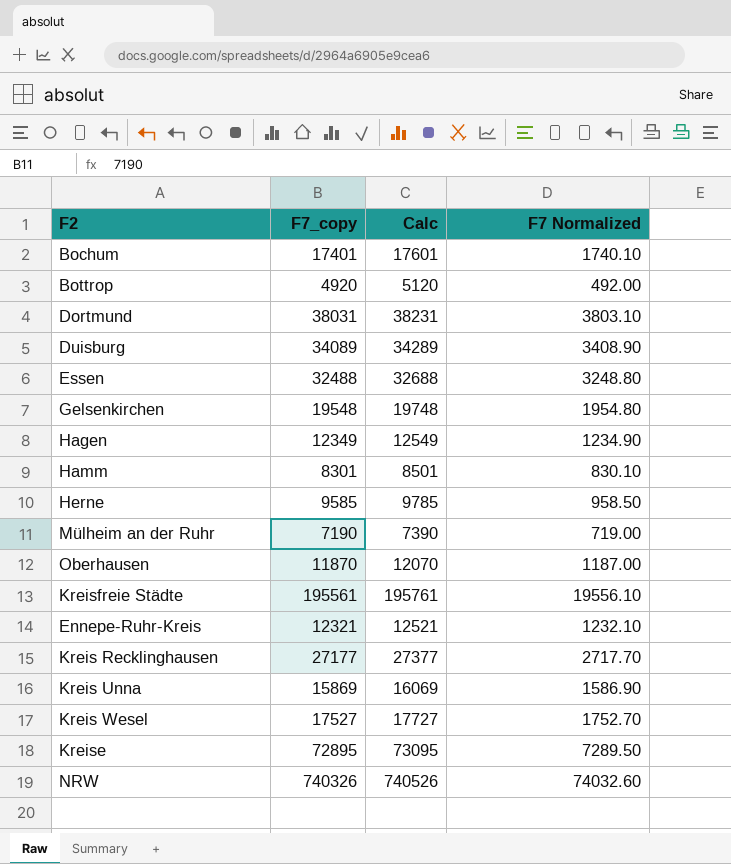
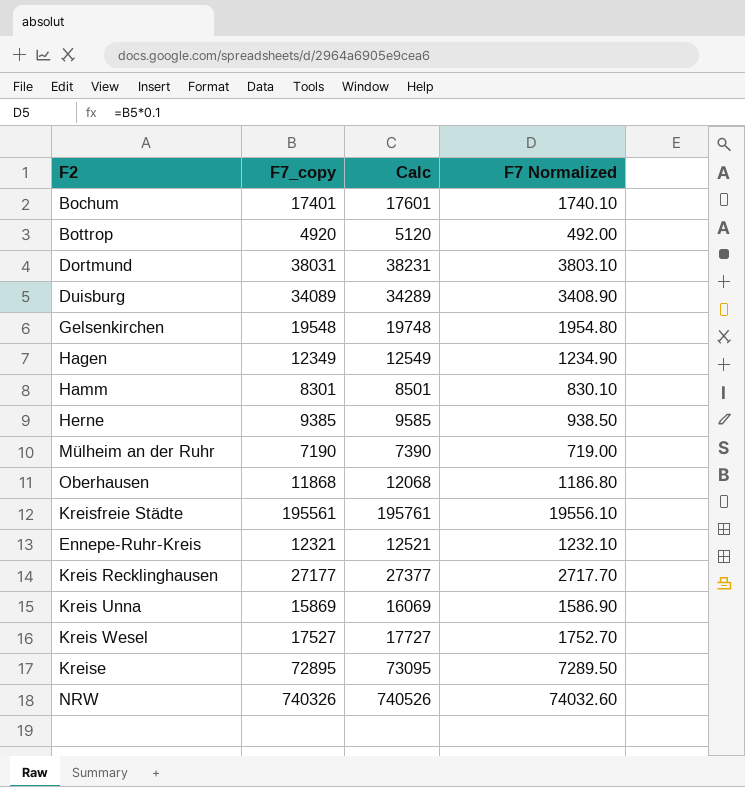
row Essen: 32488 | 32688 | 3248.80 -> none
Herne | F7_copy: 9585 -> 9385
Herne | Calc: 9785 -> 9585
Herne | F7 Normalized: 958.50 -> 938.50
Oberhausen | F7_copy: 11870 -> 11868
Oberhausen | Calc: 12070 -> 12068
Oberhausen | F7 Normalized: 1187.00 -> 1186.80

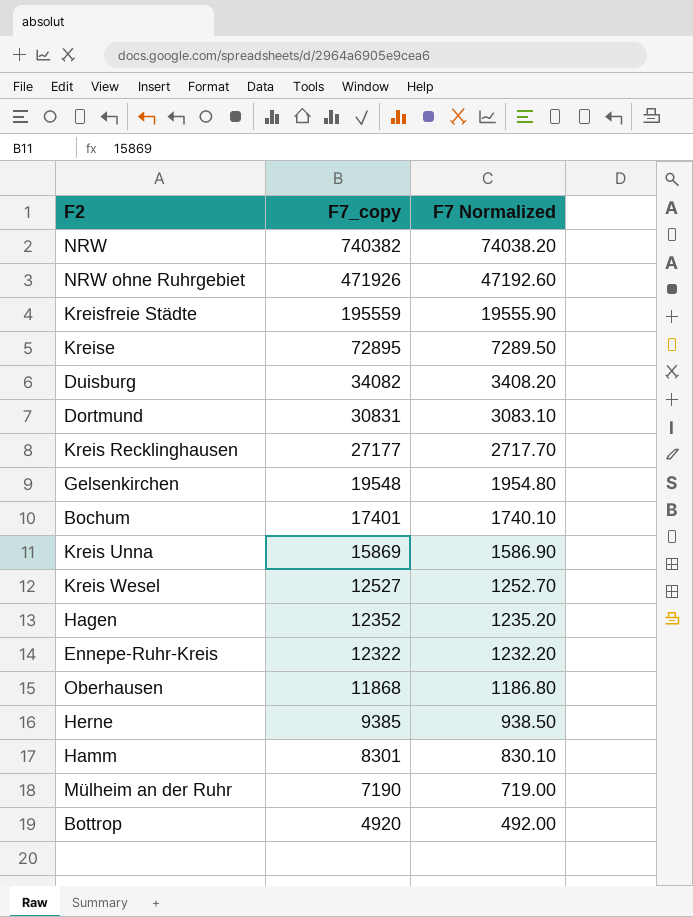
row order: none -> F7_copy descending
column Calc | formula: [F7_copy] + 200 -> none
NRW | F7_copy: 740326 -> 740382
NRW | F7 Normalized: 74032.60 -> 74038.20
row NRW ohne Ruhrgebiet: none -> 471926 | 47192.60
Kreisfreie Städte | F7_copy: 195561 -> 195559
Kreisfreie Städte | F7 Normalized: 19556.10 -> 19555.90
Duisburg | F7_copy: 34089 -> 34082
Duisburg | F7 Normalized: 3408.90 -> 3408.20
Dortmund | F7_copy: 38031 -> 30831
Dortmund | F7 Normalized: 3803.10 -> 3083.10
Kreis Wesel | F7_copy: 17527 -> 12527
Kreis Wesel | F7 Normalized: 1752.70 -> 1252.70
Hagen | F7_copy: 12349 -> 12352
Hagen | F7 Normalized: 1234.90 -> 1235.20
Ennepe-Ruhr-Kreis | F7_copy: 12321 -> 12322
Ennepe-Ruhr-Kreis | F7 Normalized: 1232.10 -> 1232.20

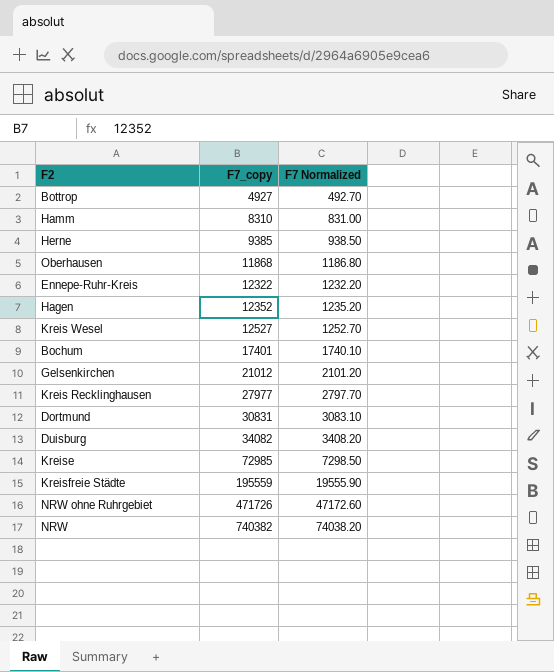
row order: F7_copy descending -> F7_copy ascending
row Kreis Unna: 15869 | 1586.90 -> none
row Mülheim an der Ruhr: 7190 | 719.00 -> none
Bottrop | F7_copy: 4920 -> 4927
Bottrop | F7 Normalized: 492.00 -> 492.70
Hamm | F7_copy: 8301 -> 8310
Hamm | F7 Normalized: 830.10 -> 831.00
Gelsenkirchen | F7_copy: 19548 -> 21012
Gelsenkirchen | F7 Normalized: 1954.80 -> 2101.20
Kreis Recklinghausen | F7_copy: 27177 -> 27977
Kreis Recklinghausen | F7 Normalized: 2717.70 -> 2797.70
Kreise | F7_copy: 72895 -> 72985
Kreise | F7 Normalized: 7289.50 -> 7298.50
NRW ohne Ruhrgebiet | F7_copy: 471926 -> 471726
NRW ohne Ruhrgebiet | F7 Normalized: 47192.60 -> 47172.60

